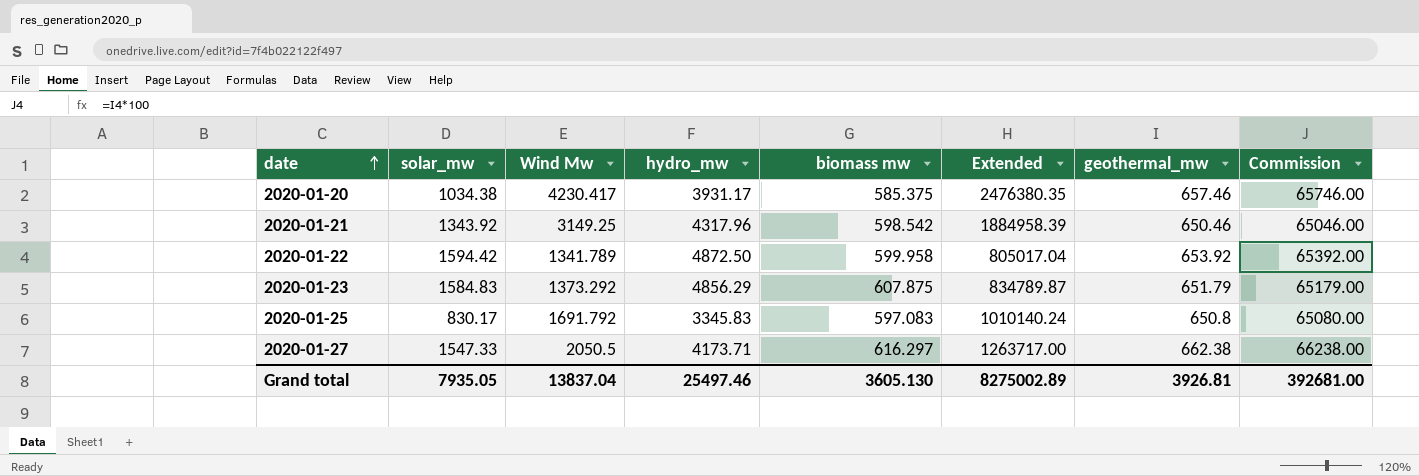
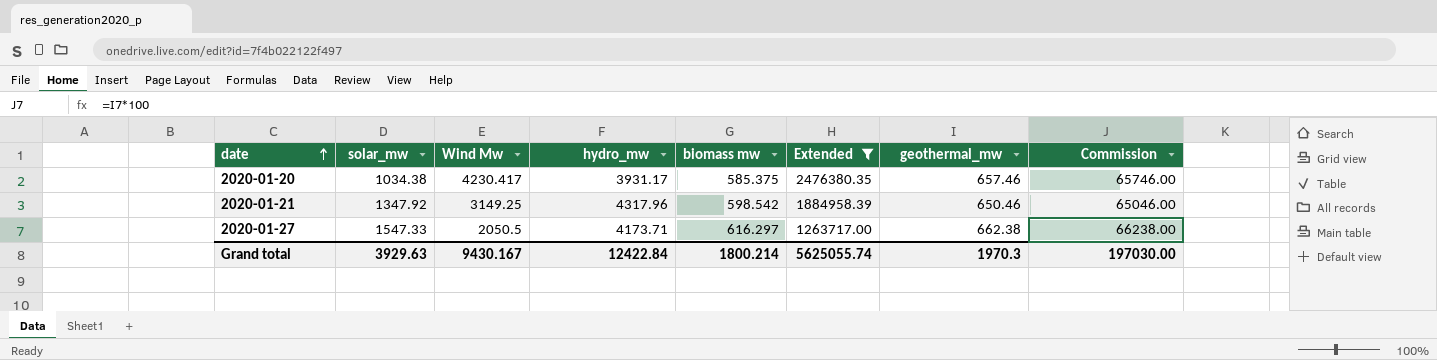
filter: none -> Extended >= 1263717.00
2020-01-21 | solar_mw: 1343.92 -> 1347.92
Grand total | solar_mw: 7935.05 -> 3929.63
Grand total | Wind Mw: 13837.04 -> 9430.167
Grand total | hydro_mw: 25497.46 -> 12422.84
Grand total | biomass mw: 3605.130 -> 1800.214
Grand total | Extended: 8275002.89 -> 5625055.74
Grand total | geothermal_mw: 3926.81 -> 1970.3
Grand total | Commission: 392681.00 -> 197030.00

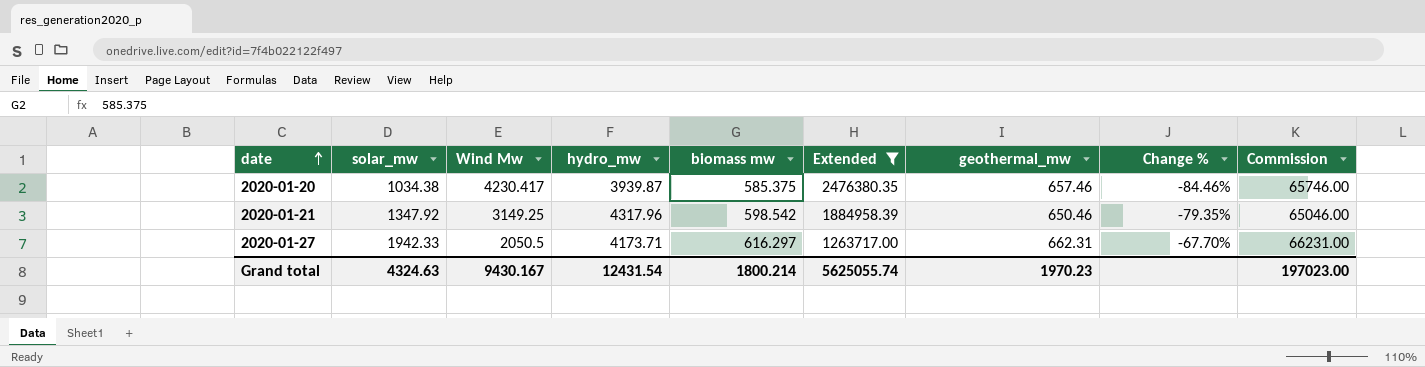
column Change % | formula: none -> ([geothermal_mw] - [Wind Mw]) / [Wind Mw]
2020-01-20 | hydro_mw: 3931.17 -> 3939.87
2020-01-27 | solar_mw: 1547.33 -> 1942.33
2020-01-27 | geothermal_mw: 662.38 -> 662.31
2020-01-27 | Commission: 66238.00 -> 66231.00
Grand total | solar_mw: 3929.63 -> 4324.63
Grand total | hydro_mw: 12422.84 -> 12431.54
Grand total | geothermal_mw: 1970.3 -> 1970.23
Grand total | Commission: 197030.00 -> 197023.00

